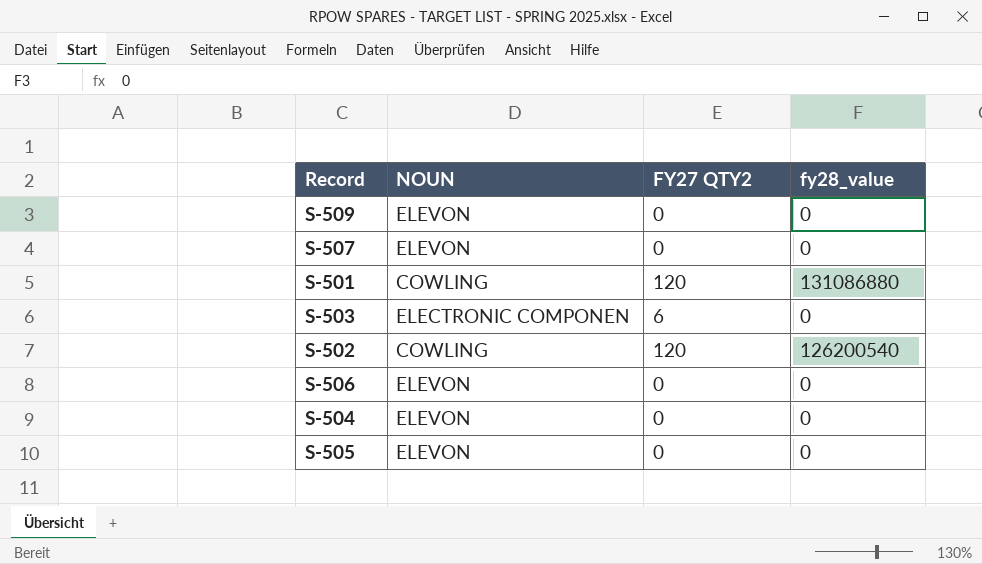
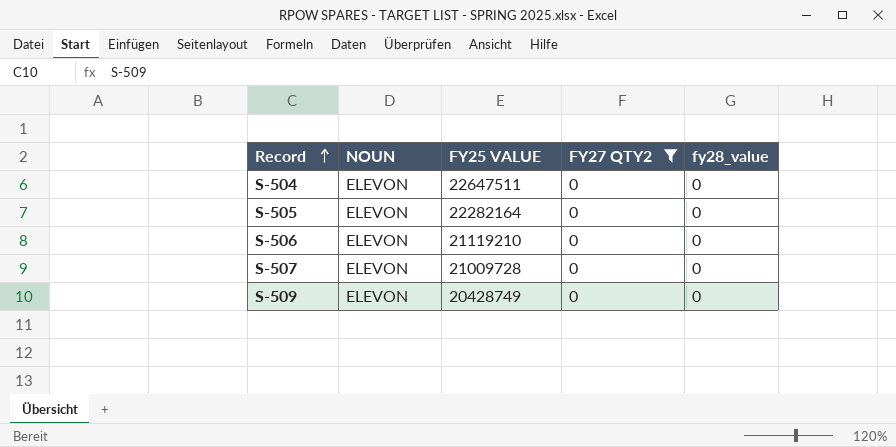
filter: none -> FY27 QTY2 = 0
row order: none -> Record ascending
column FY25 VALUE | position: none -> 3

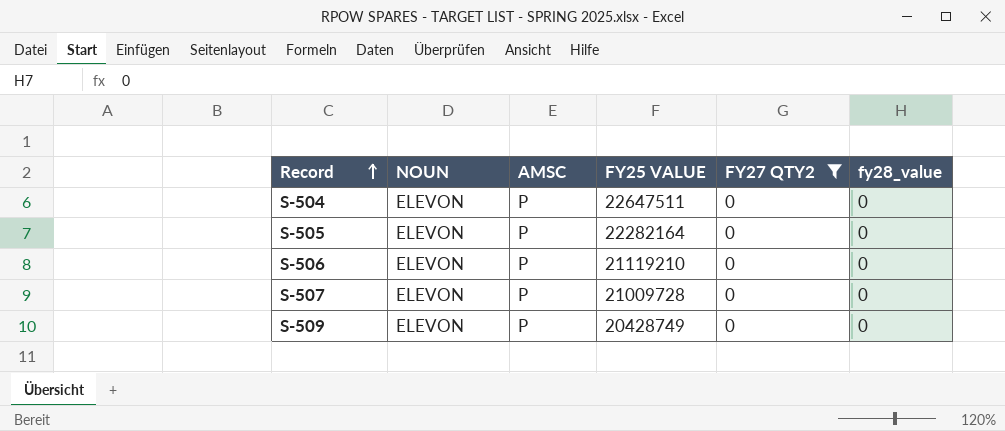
column AMSC | position: none -> 3

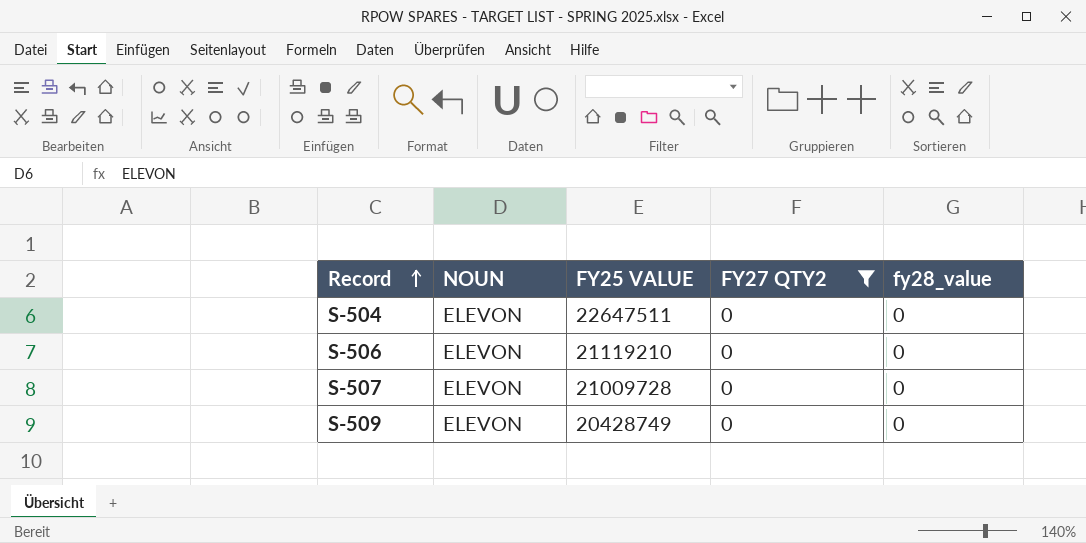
column AMSC | position: 3 -> none
row S-505: ELEVON | P | 22282164 | 0 | 0 -> none

